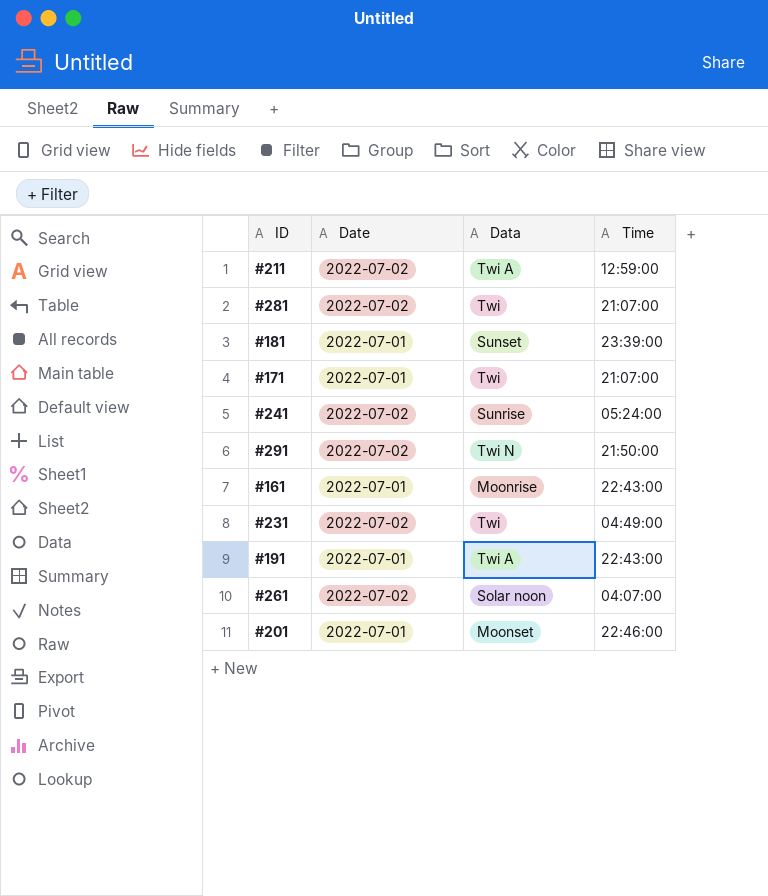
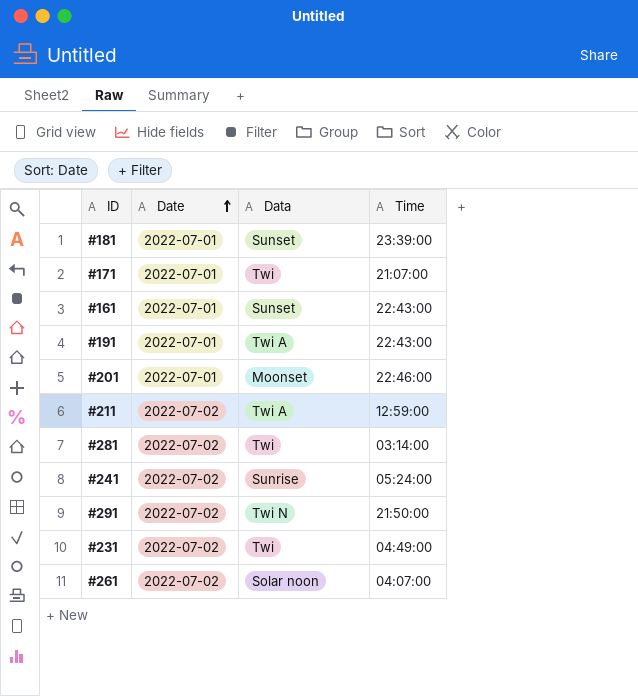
row order: none -> Date ascending
#161 | Data: Moonrise -> Sunset
#281 | Time: 21:07:00 -> 03:14:00

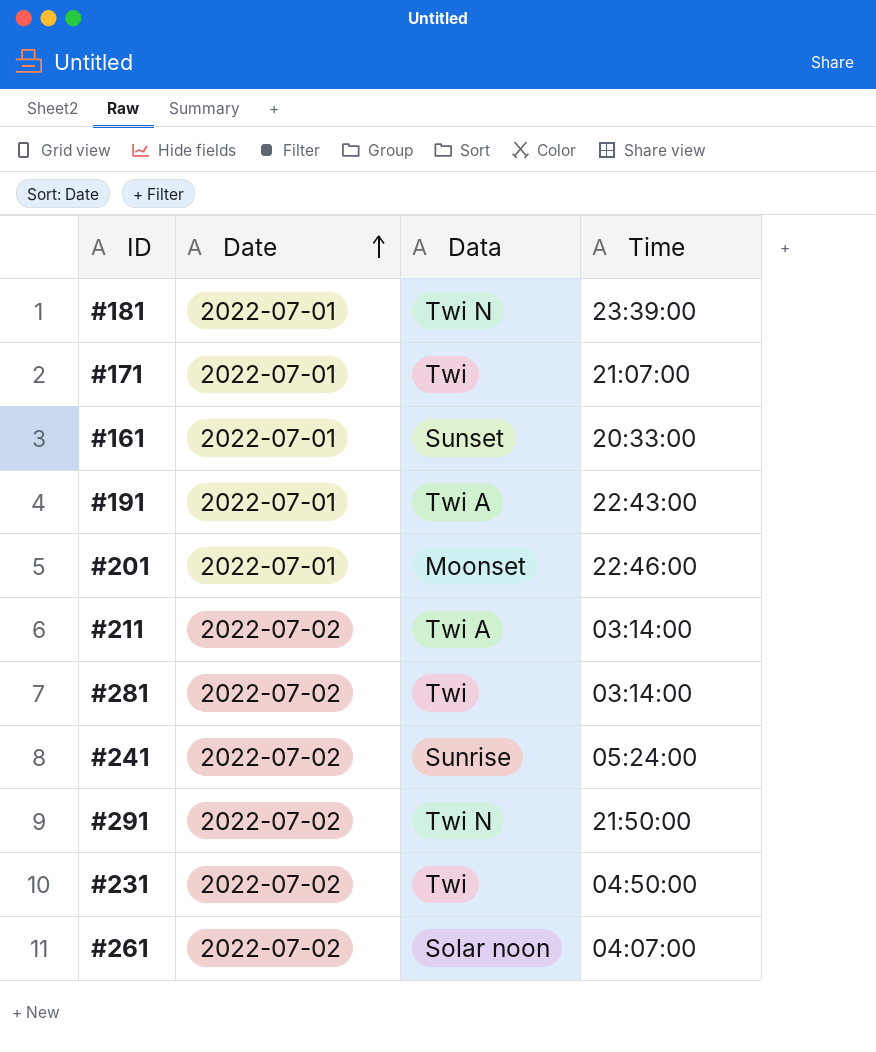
#181 | Data: Sunset -> Twi N
#161 | Time: 22:43:00 -> 20:33:00
#211 | Time: 12:59:00 -> 03:14:00
#231 | Time: 04:49:00 -> 04:50:00

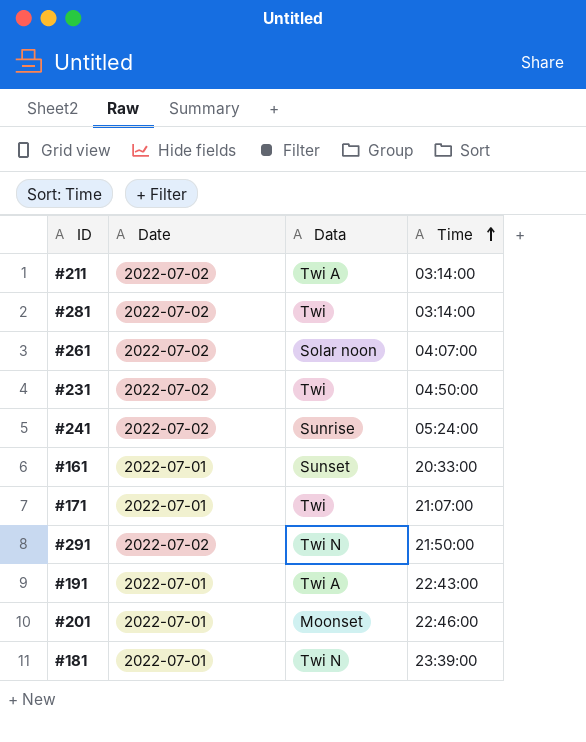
row order: Date ascending -> Time ascending

